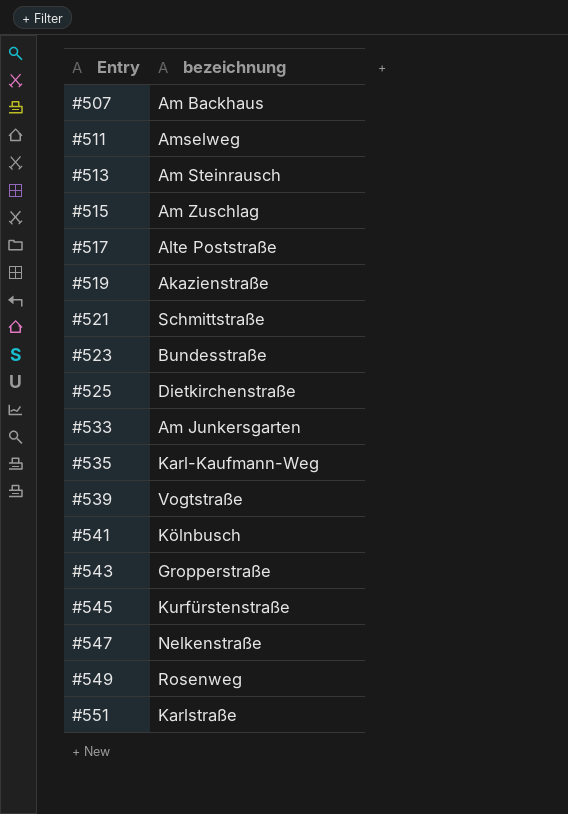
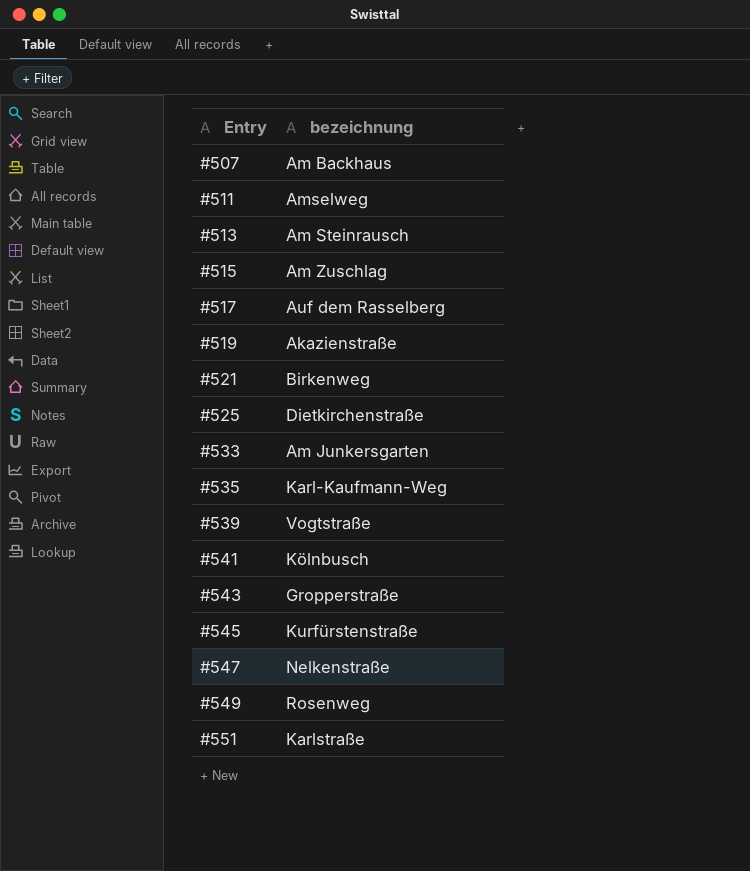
row #523: Bundesstraße -> none
#517 | bezeichnung: Alte Poststraße -> Auf dem Rasselberg
#521 | bezeichnung: Schmittstraße -> Birkenweg

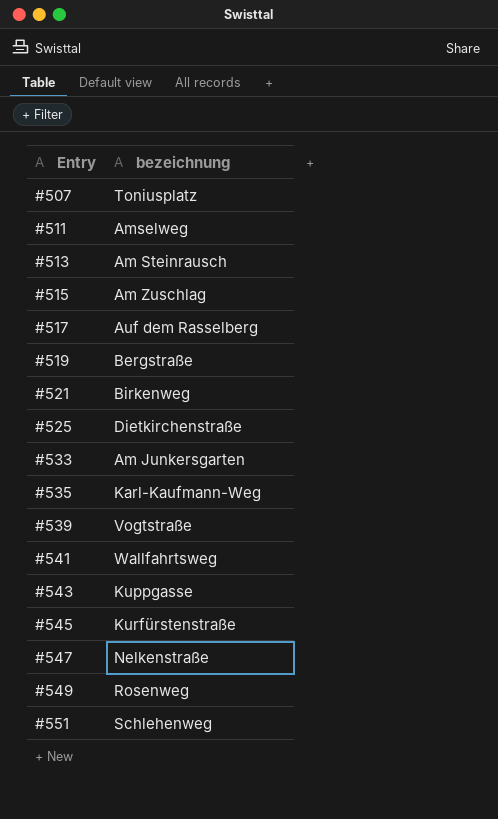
#507 | bezeichnung: Am Backhaus -> Toniusplatz
#519 | bezeichnung: Akazienstraße -> Bergstraße
#541 | bezeichnung: Kölnbusch -> Wallfahrtsweg
#543 | bezeichnung: Gropperstraße -> Kuppgasse
#551 | bezeichnung: Karlstraße -> Schlehenweg

